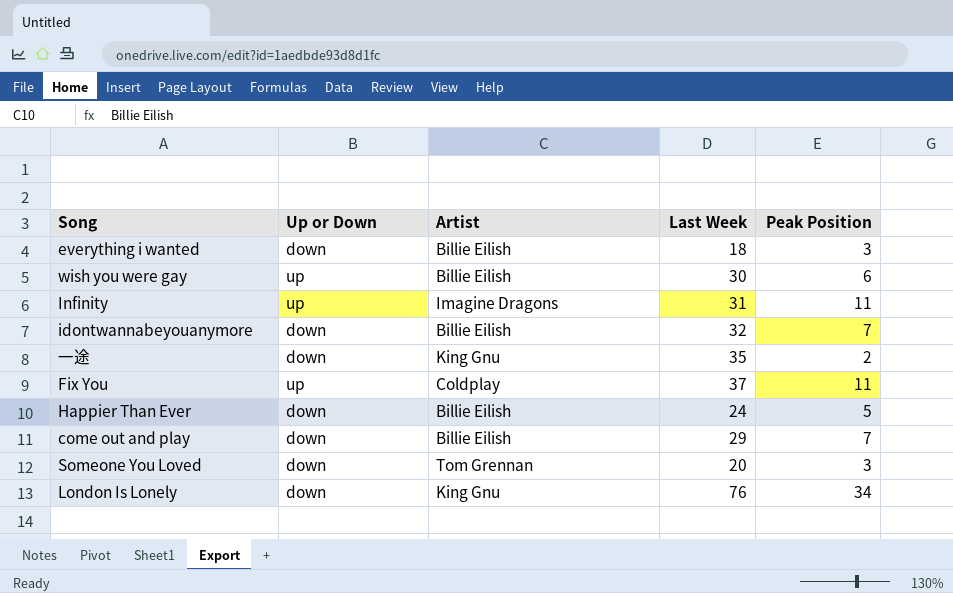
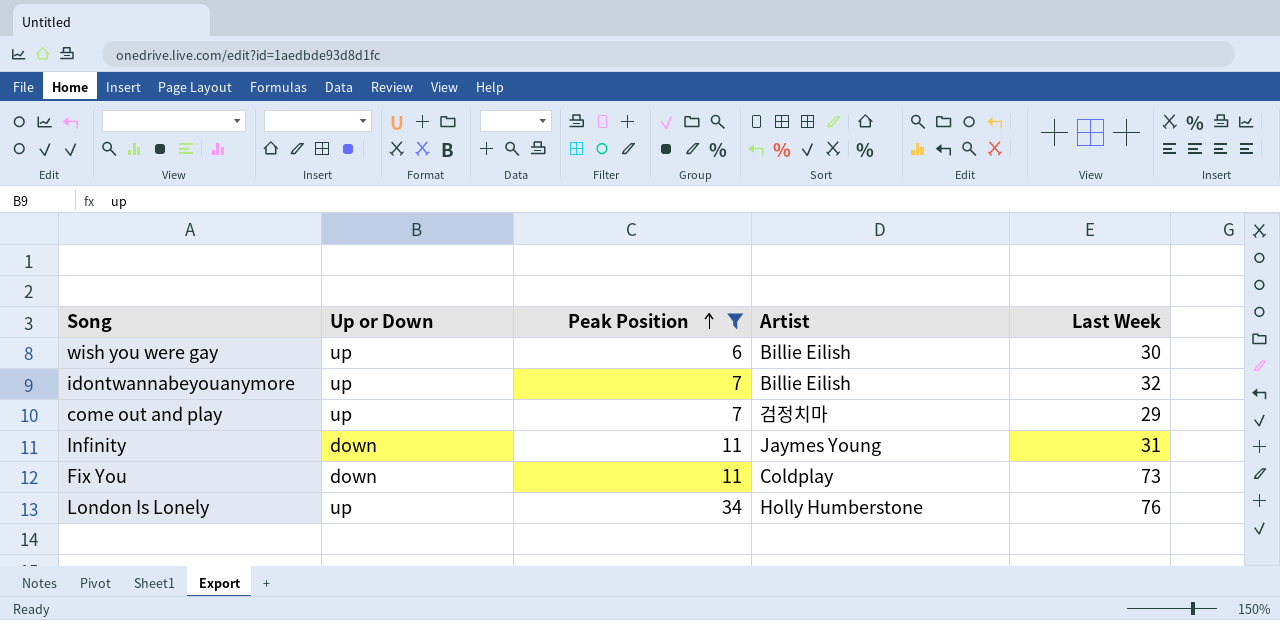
filter: none -> Peak Position >= 6
row order: none -> Peak Position ascending
column Peak Position | position: 5 -> 3
idontwannabeyouanymore | Up or Down: down -> up
come out and play | Up or Down: down -> up
come out and play | Artist: Billie Eilish -> 검정치마
Infinity | Up or Down: up -> down
Infinity | Artist: Imagine Dragons -> Jaymes Young
Fix You | Up or Down: up -> down
Fix You | Last Week: 37 -> 73
London Is Lonely | Up or Down: down -> up
London Is Lonely | Artist: King Gnu -> Holly Humberstone

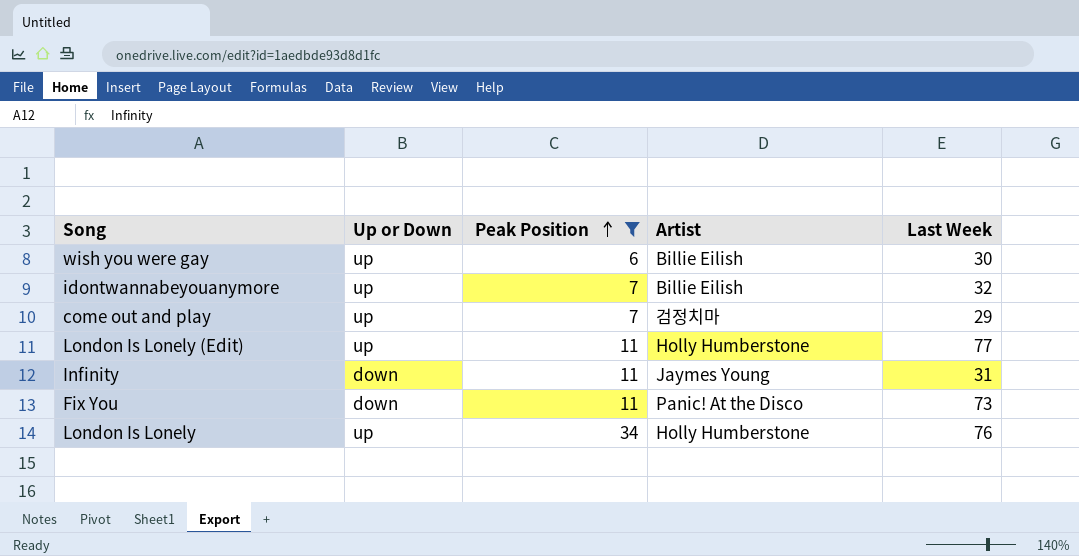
row London Is Lonely (Edit): none -> up | 11 | Holly Humberstone | 77
Fix You | Artist: Coldplay -> Panic! At the Disco

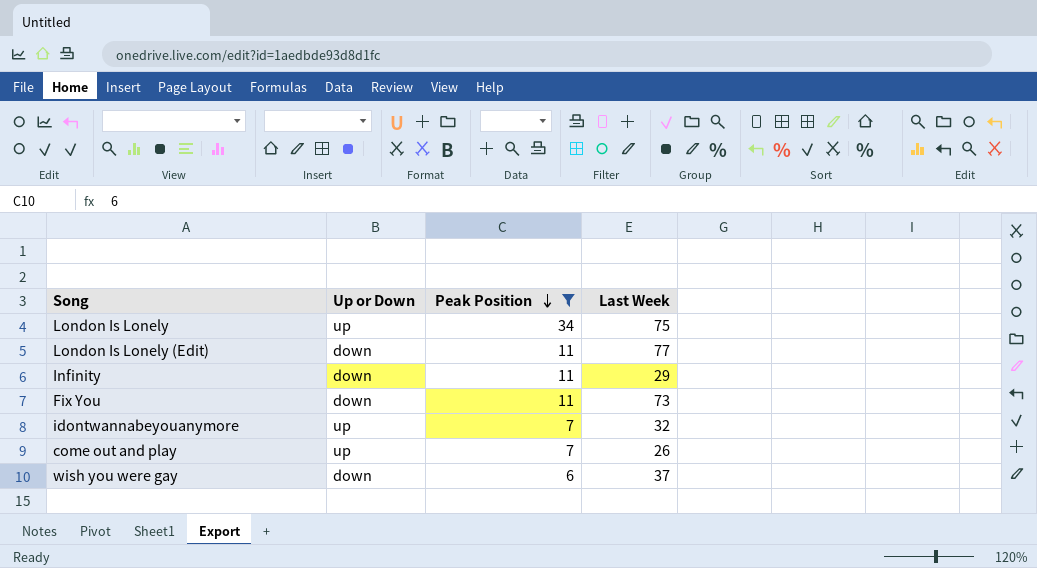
row order: Peak Position ascending -> Peak Position descending
column Artist | position: 4 -> none
London Is Lonely | Last Week: 76 -> 75
London Is Lonely (Edit) | Up or Down: up -> down
Infinity | Last Week: 31 -> 29
come out and play | Last Week: 29 -> 26
wish you were gay | Up or Down: up -> down
wish you were gay | Last Week: 30 -> 37

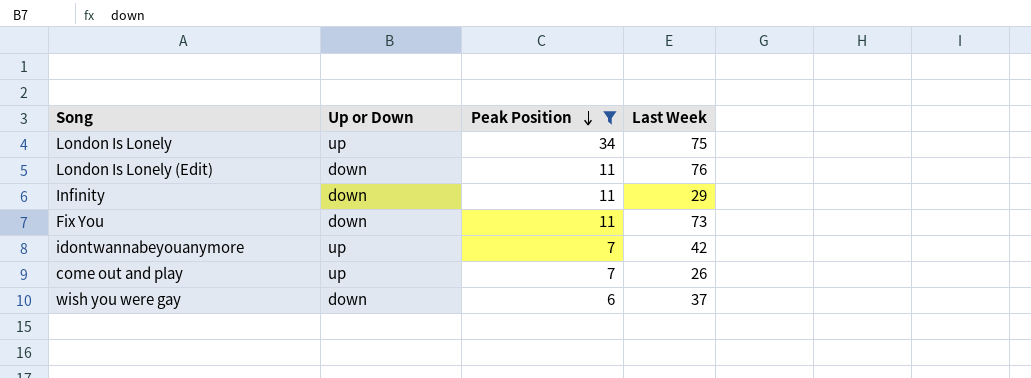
London Is Lonely (Edit) | Last Week: 77 -> 76
idontwannabeyouanymore | Last Week: 32 -> 42

